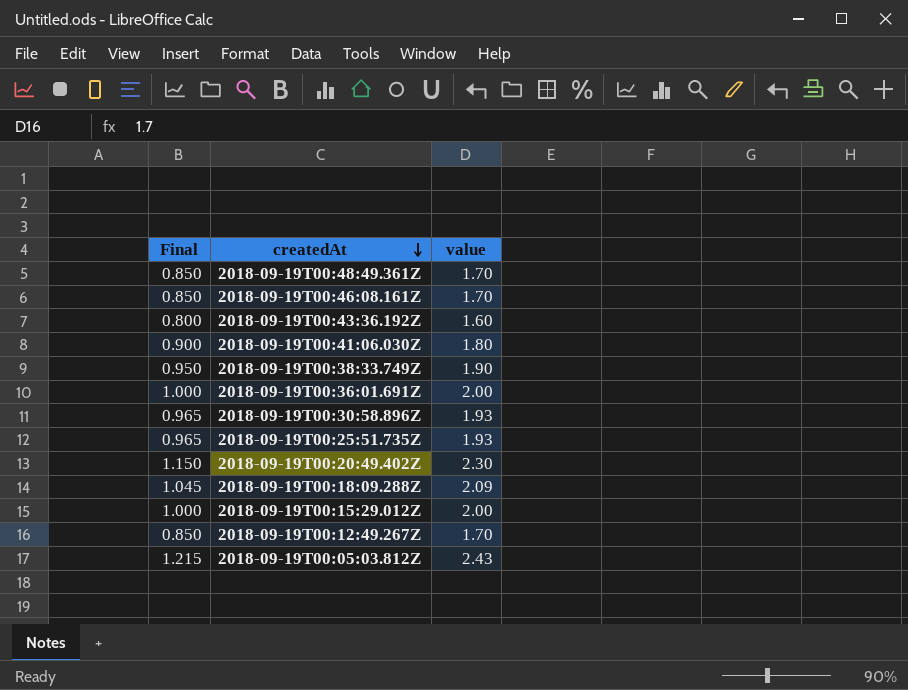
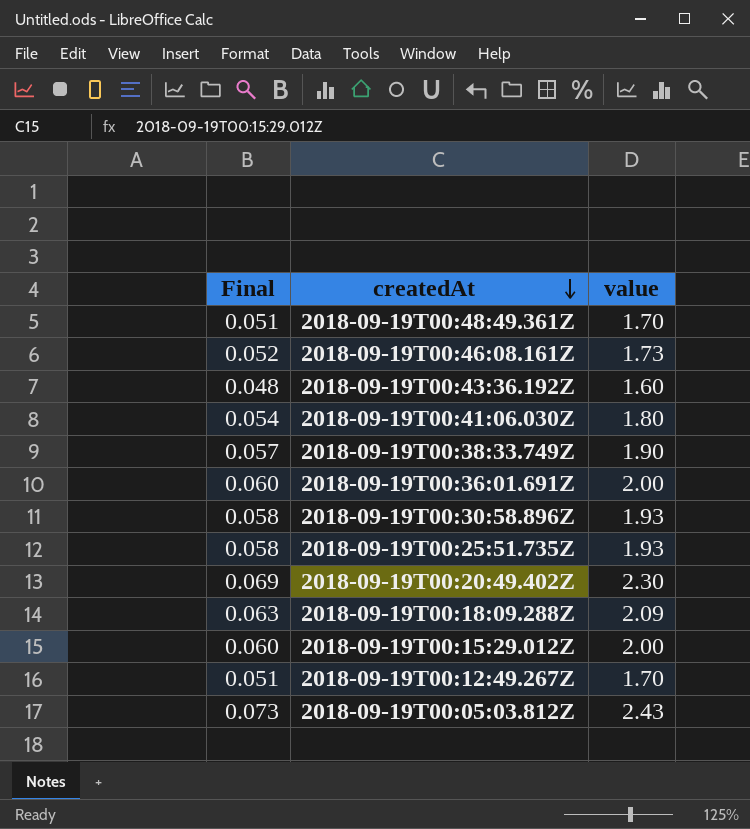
column Final | formula: [value] * 0.5 -> [value] * 0.03
2018-09-19T00:46:08.161Z | value: 1.70 -> 1.73

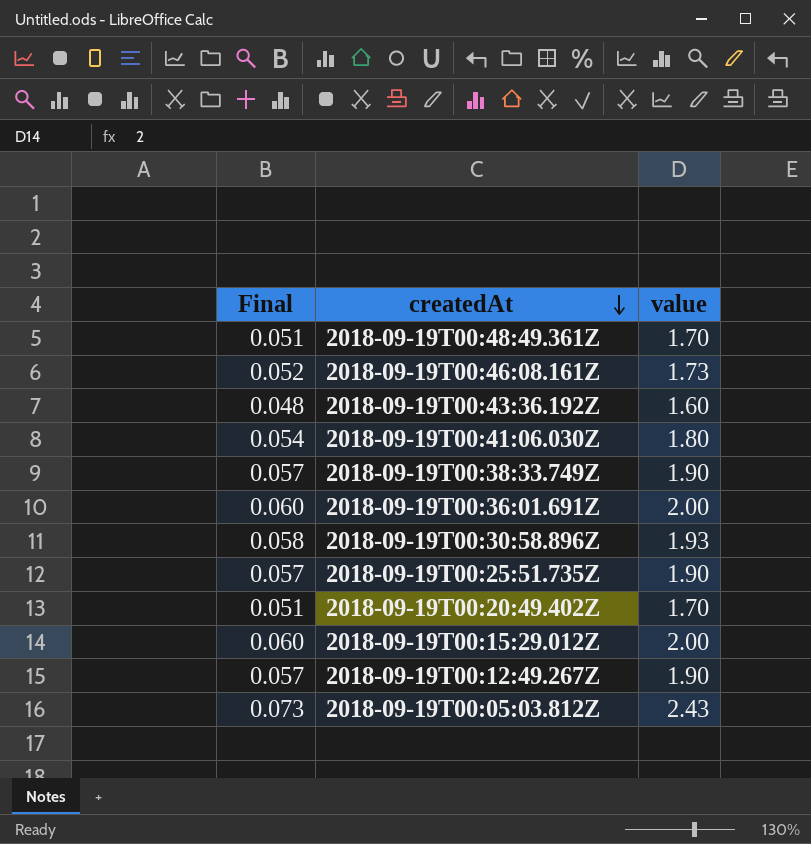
row 2018-09-19T00:18:09.288Z: 0.063 | 2.09 -> none
2018-09-19T00:25:51.735Z | Final: 0.058 -> 0.057
2018-09-19T00:25:51.735Z | value: 1.93 -> 1.90
2018-09-19T00:20:49.402Z | Final: 0.069 -> 0.051
2018-09-19T00:20:49.402Z | value: 2.30 -> 1.70
2018-09-19T00:12:49.267Z | Final: 0.051 -> 0.057
2018-09-19T00:12:49.267Z | value: 1.70 -> 1.90

